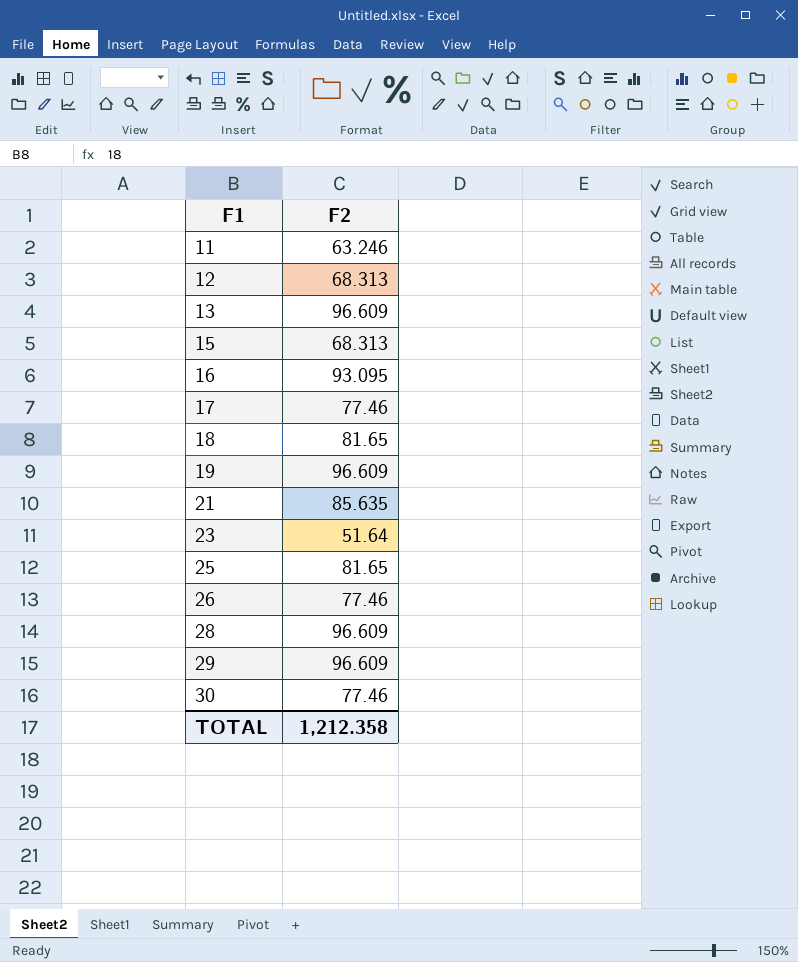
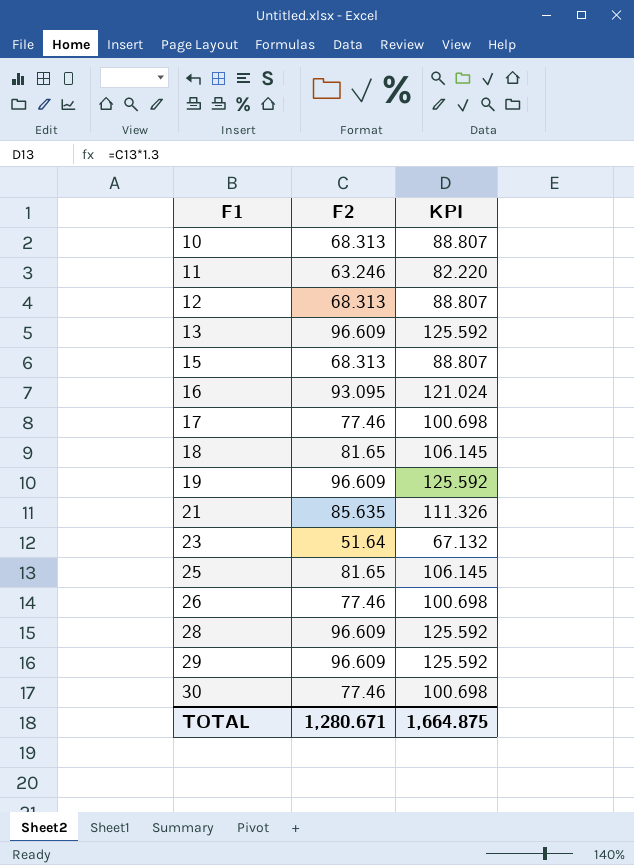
column KPI | formula: none -> [F2] * 1.3
row 10: none -> 68.313 | 88.807
TOTAL | F2: 1,212.358 -> 1,280.671

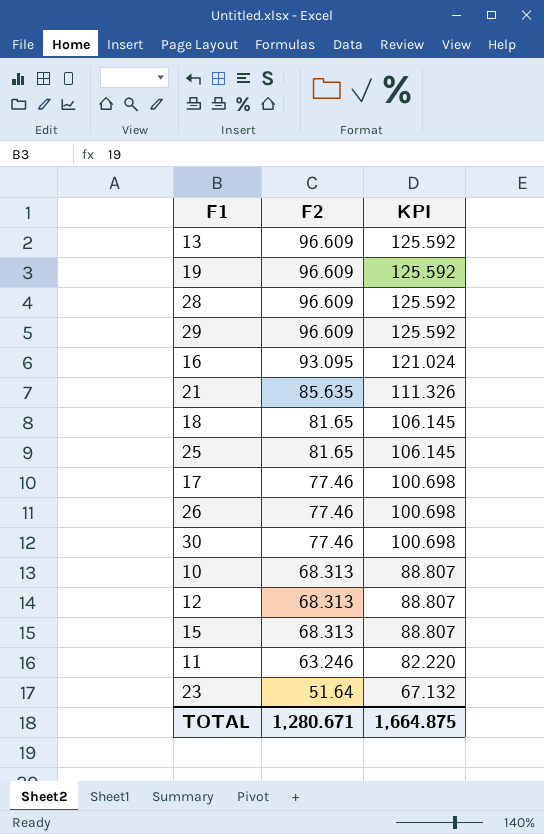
row order: F1 ascending -> F2 descending

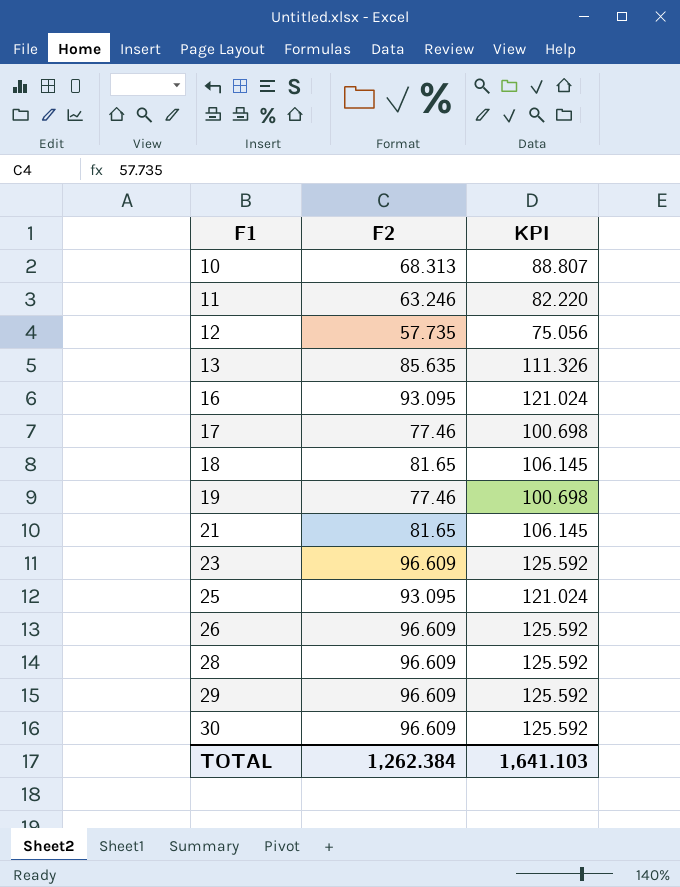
row order: F2 descending -> F1 ascending
row 15: 68.313 | 88.807 -> none
12 | F2: 68.313 -> 57.735
12 | KPI: 88.807 -> 75.056
13 | F2: 96.609 -> 85.635
13 | KPI: 125.592 -> 111.326
19 | F2: 96.609 -> 77.46
19 | KPI: 125.592 -> 100.698
21 | F2: 85.635 -> 81.65
21 | KPI: 111.326 -> 106.145
23 | F2: 51.64 -> 96.609
23 | KPI: 67.132 -> 125.592
25 | F2: 81.65 -> 93.095
25 | KPI: 106.145 -> 121.024
26 | F2: 77.46 -> 96.609
26 | KPI: 100.698 -> 125.592
30 | F2: 77.46 -> 96.609
30 | KPI: 100.698 -> 125.592
TOTAL | F2: 1,280.671 -> 1,262.384
TOTAL | KPI: 1,664.875 -> 1,641.103

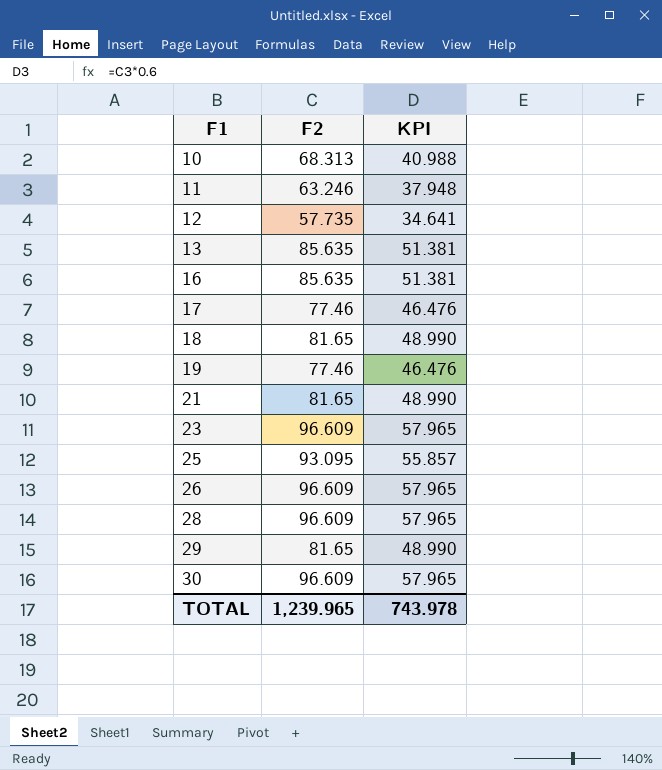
column KPI | formula: [F2] * 1.3 -> [F2] * 0.6
16 | F2: 93.095 -> 85.635
29 | F2: 96.609 -> 81.65
TOTAL | F2: 1,262.384 -> 1,239.965
TOTAL | KPI: 1,641.103 -> 743.978

